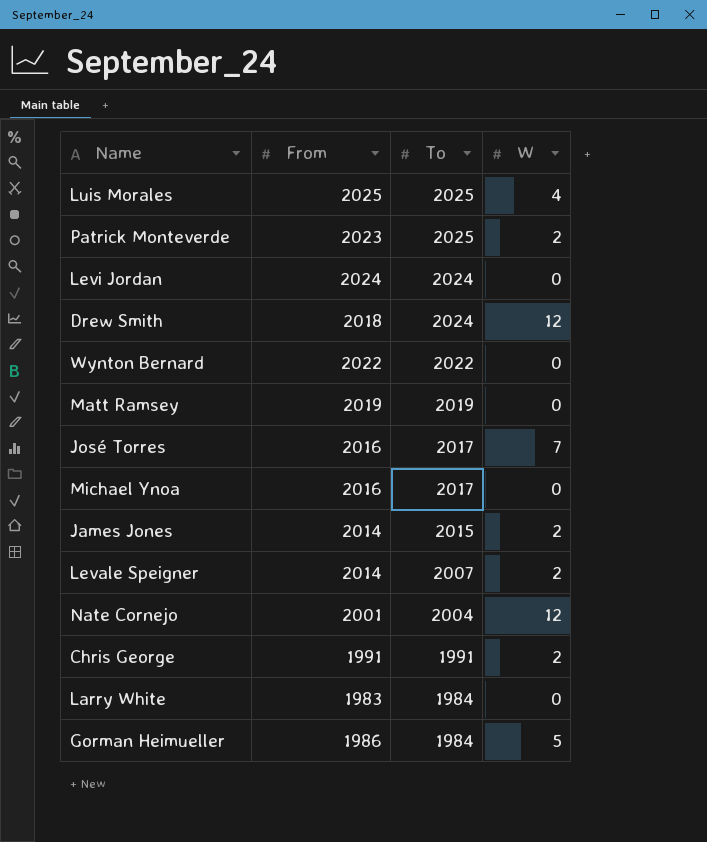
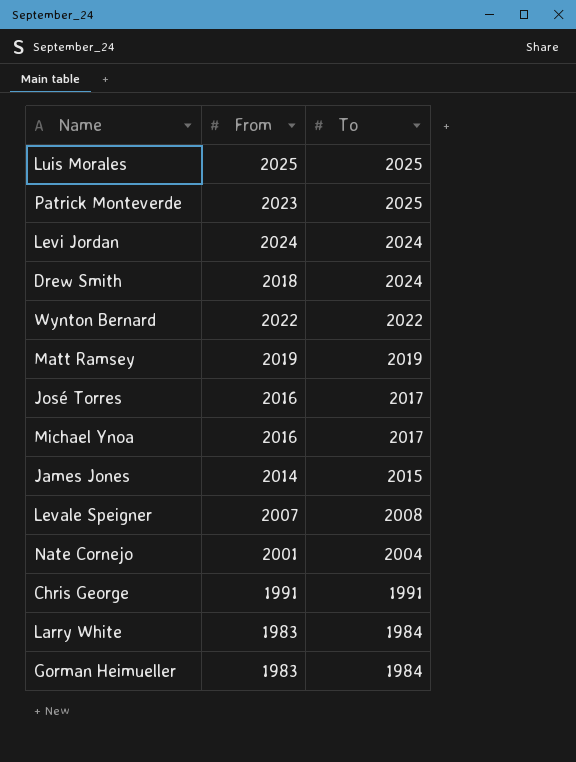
column W | position: 4 -> none
Levale Speigner | From: 2014 -> 2007
Levale Speigner | To: 2007 -> 2008
Gorman Heimueller | From: 1986 -> 1983

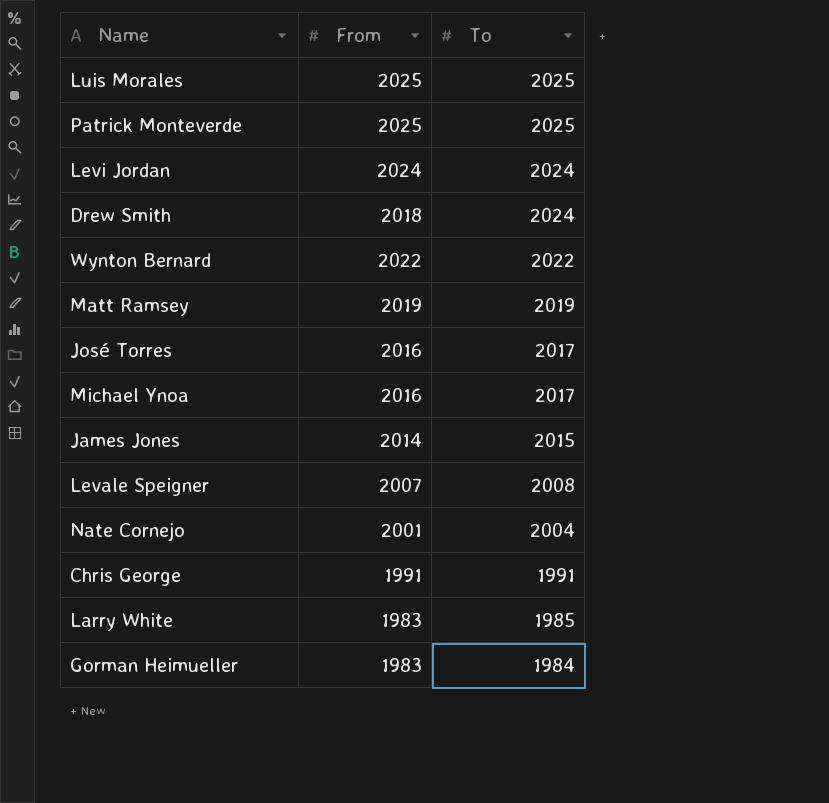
Patrick Monteverde | From: 2023 -> 2025
Larry White | To: 1984 -> 1985

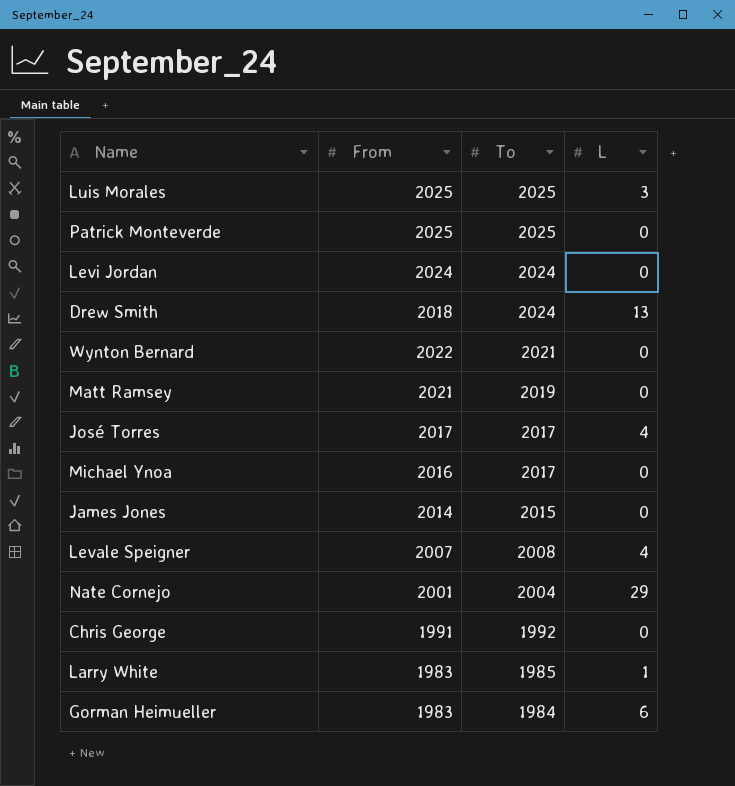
column L | position: none -> 4
Wynton Bernard | To: 2022 -> 2021
Matt Ramsey | From: 2019 -> 2021
José Torres | From: 2016 -> 2017
Chris George | To: 1991 -> 1992

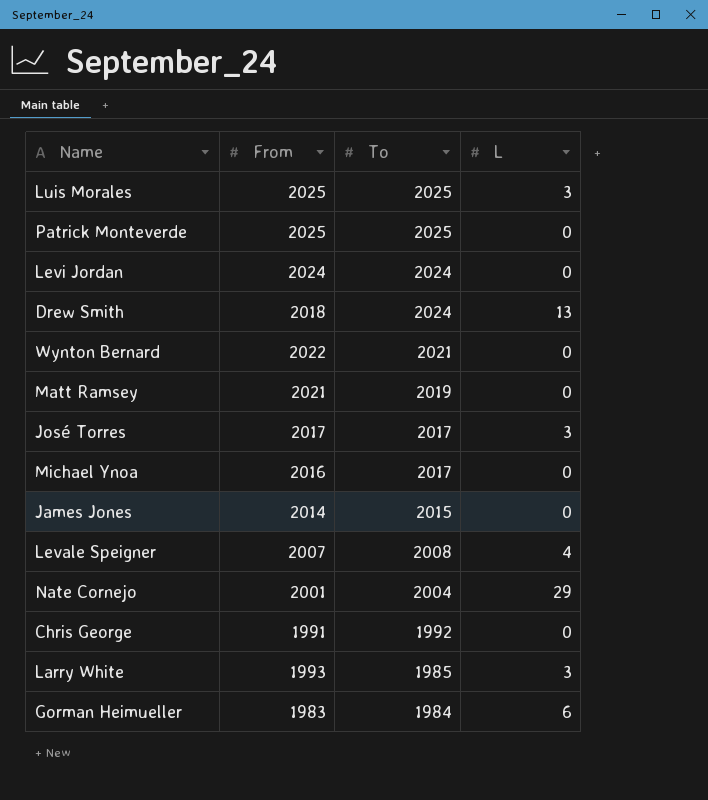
José Torres | L: 4 -> 3
Larry White | From: 1983 -> 1993
Larry White | L: 1 -> 3

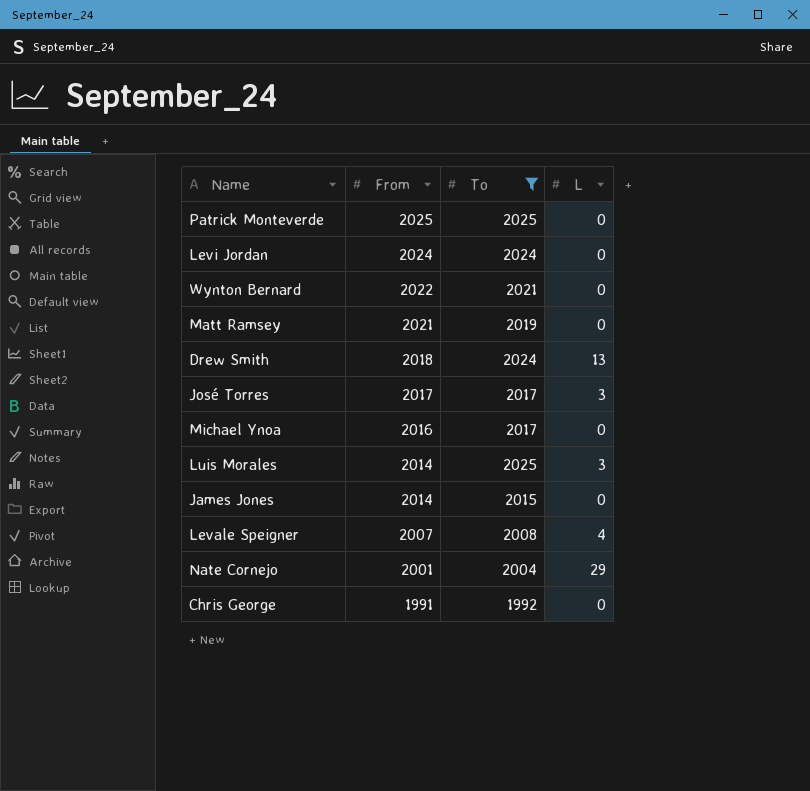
filter: none -> To >= 1992
row order: To descending -> From descending
Luis Morales | From: 2025 -> 2014

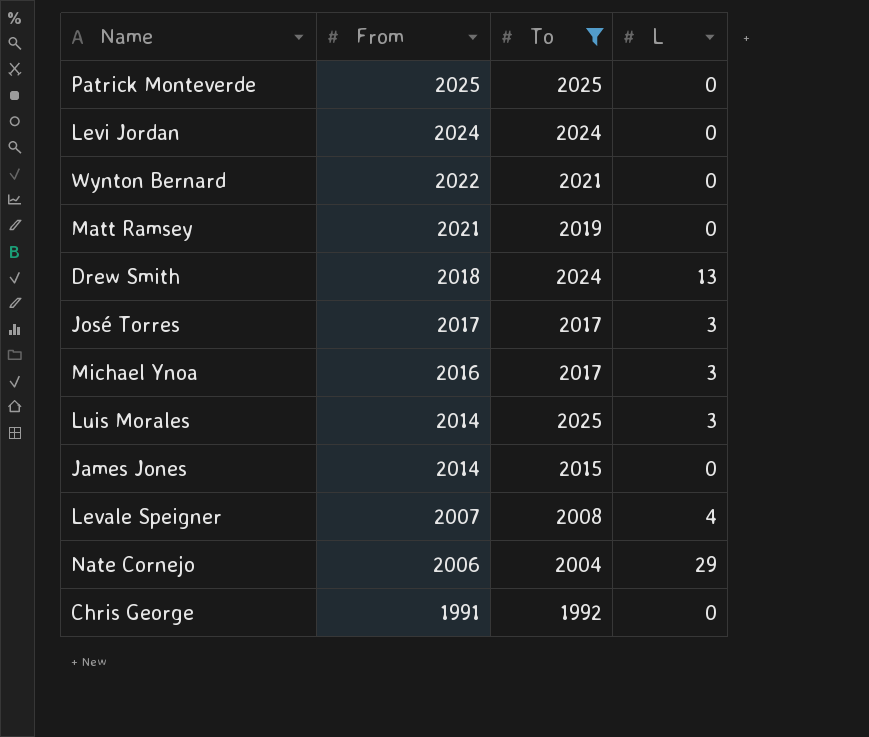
Michael Ynoa | L: 0 -> 3
Nate Cornejo | From: 2001 -> 2006

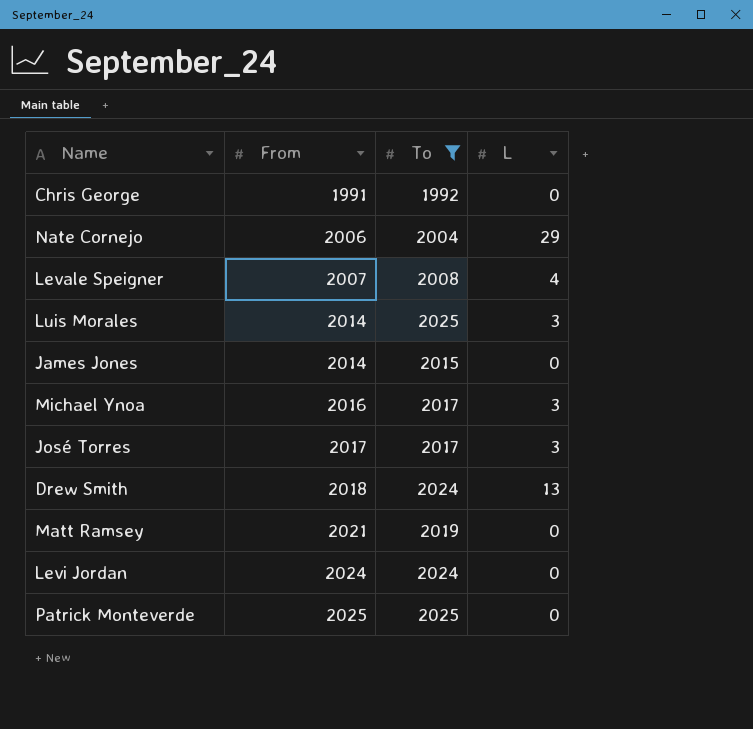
row order: From descending -> From ascending
row Wynton Bernard: 2022 | 2021 | 0 -> none

